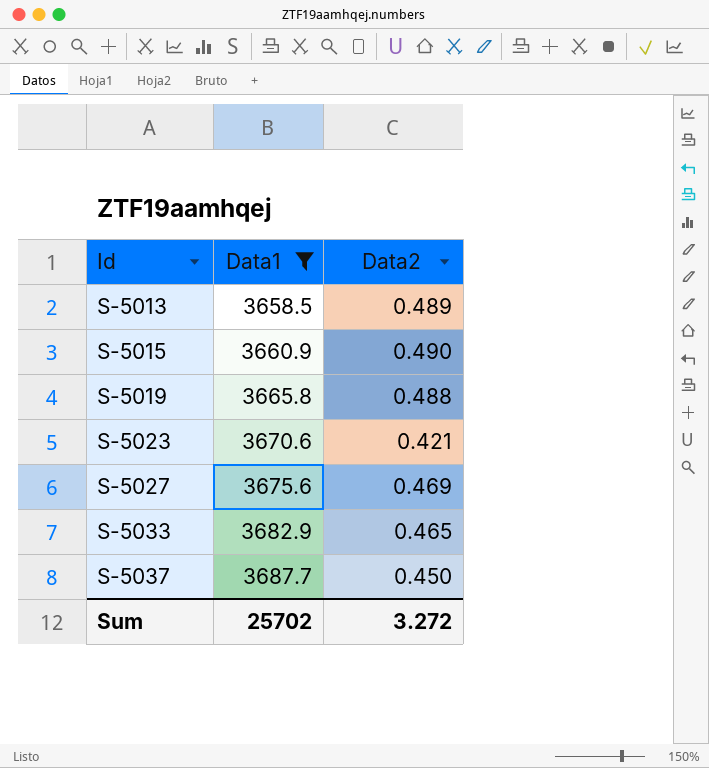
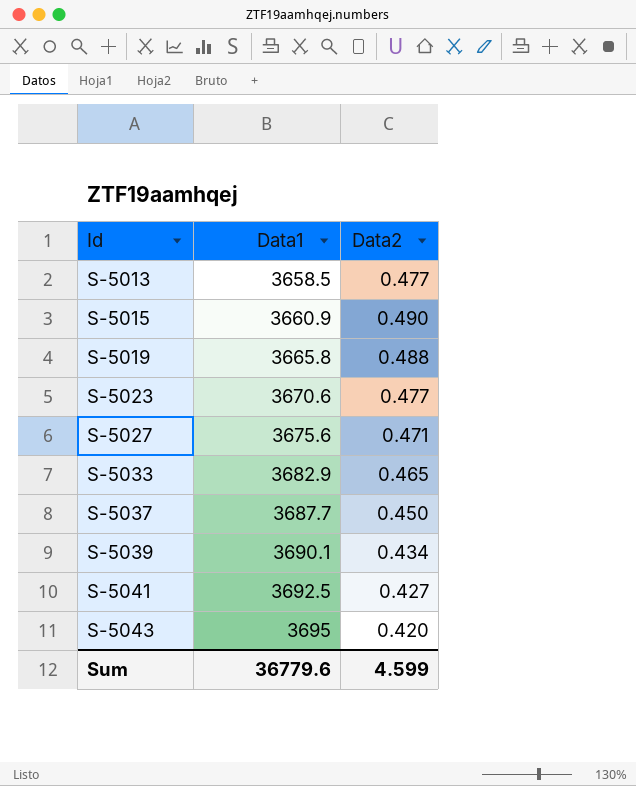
filter: Data1 <= 3687.7 -> none
S-5013 | Data2: 0.489 -> 0.477
S-5023 | Data2: 0.421 -> 0.477
S-5027 | Data2: 0.469 -> 0.471
Sum | Data1: 25702 -> 36779.6
Sum | Data2: 3.272 -> 4.599

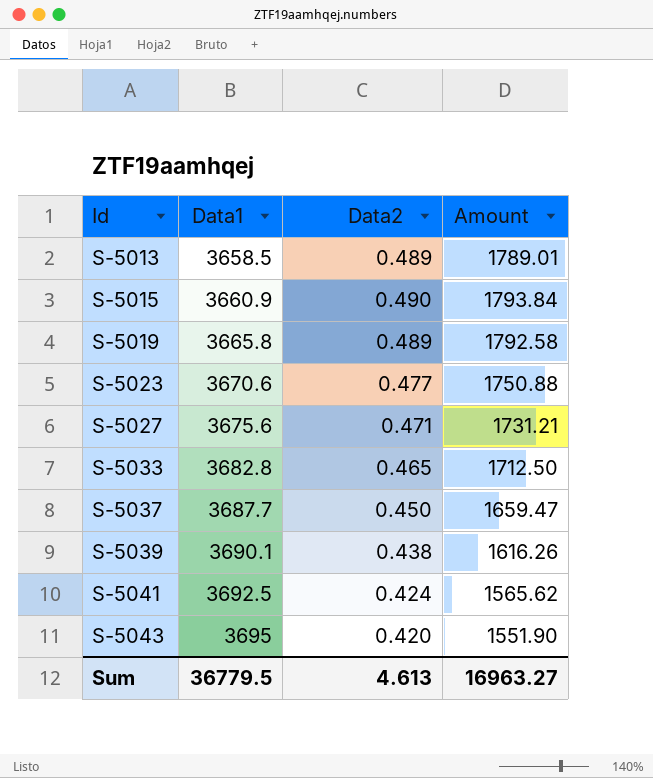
column Amount | formula: none -> [Data1] * [Data2]
S-5013 | Data2: 0.477 -> 0.489
S-5019 | Data2: 0.488 -> 0.489
S-5033 | Data1: 3682.9 -> 3682.8
S-5039 | Data2: 0.434 -> 0.438
S-5041 | Data2: 0.427 -> 0.424
Sum | Data1: 36779.6 -> 36779.5
Sum | Data2: 4.599 -> 4.613

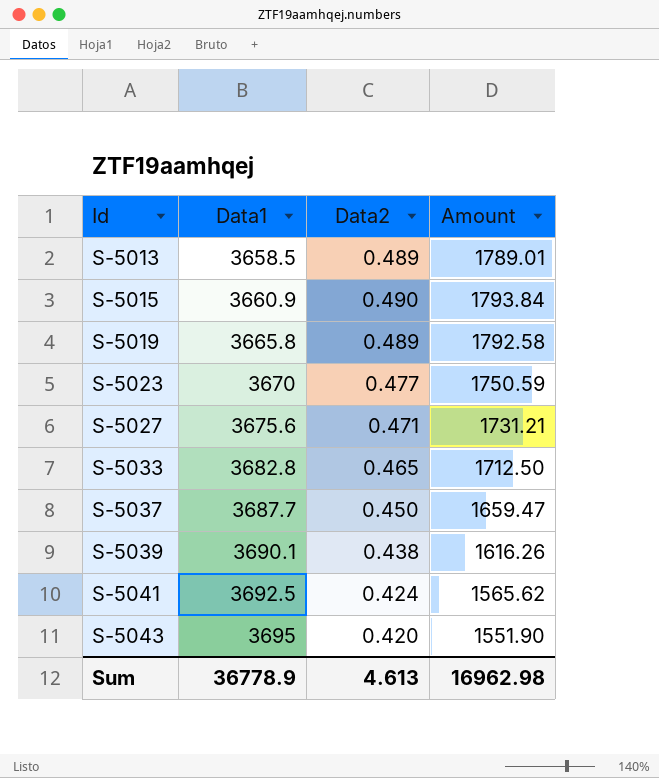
S-5023 | Data1: 3670.6 -> 3670
S-5023 | Amount: 1750.88 -> 1750.59
Sum | Data1: 36779.5 -> 36778.9
Sum | Amount: 16963.27 -> 16962.98

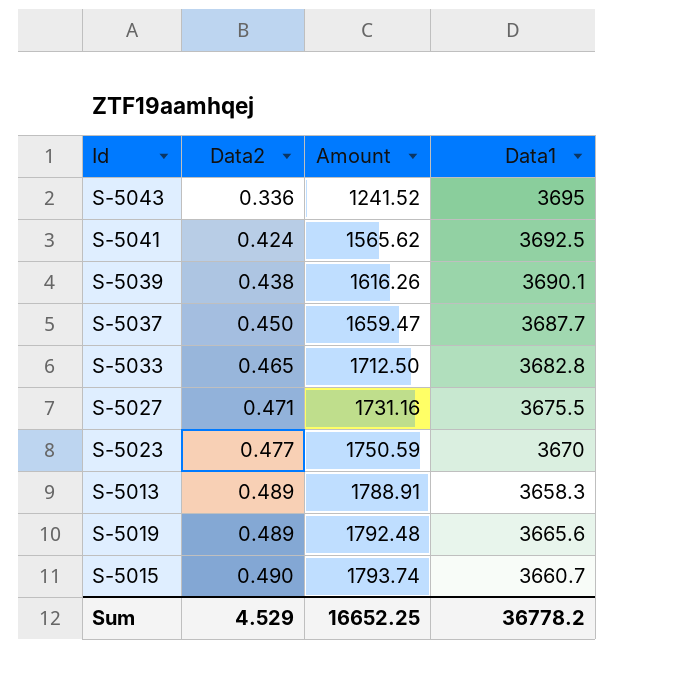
row order: Id ascending -> Data2 ascending
column Data1 | position: 2 -> 4
S-5043 | Data2: 0.420 -> 0.336
S-5043 | Amount: 1551.90 -> 1241.52
S-5027 | Amount: 1731.21 -> 1731.16
S-5027 | Data1: 3675.6 -> 3675.5
S-5013 | Amount: 1789.01 -> 1788.91
S-5013 | Data1: 3658.5 -> 3658.3
S-5019 | Amount: 1792.58 -> 1792.48
S-5019 | Data1: 3665.8 -> 3665.6
S-5015 | Amount: 1793.84 -> 1793.74
S-5015 | Data1: 3660.9 -> 3660.7
Sum | Data2: 4.613 -> 4.529
Sum | Amount: 16962.98 -> 16652.25
Sum | Data1: 36778.9 -> 36778.2

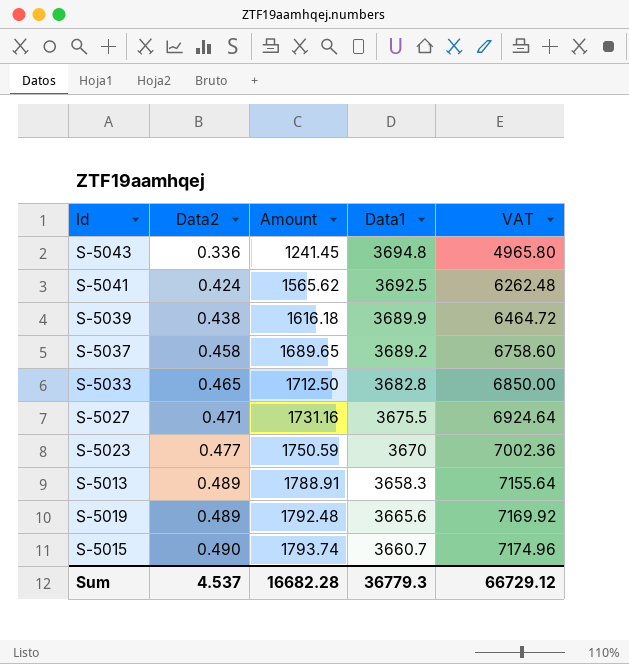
column VAT | formula: none -> [Amount] * 4
S-5043 | Amount: 1241.52 -> 1241.45
S-5043 | Data1: 3695 -> 3694.8
S-5039 | Amount: 1616.26 -> 1616.18
S-5039 | Data1: 3690.1 -> 3689.9
S-5037 | Data2: 0.450 -> 0.458
S-5037 | Amount: 1659.47 -> 1689.65
S-5037 | Data1: 3687.7 -> 3689.2
Sum | Data2: 4.529 -> 4.537
Sum | Amount: 16652.25 -> 16682.28
Sum | Data1: 36778.2 -> 36779.3

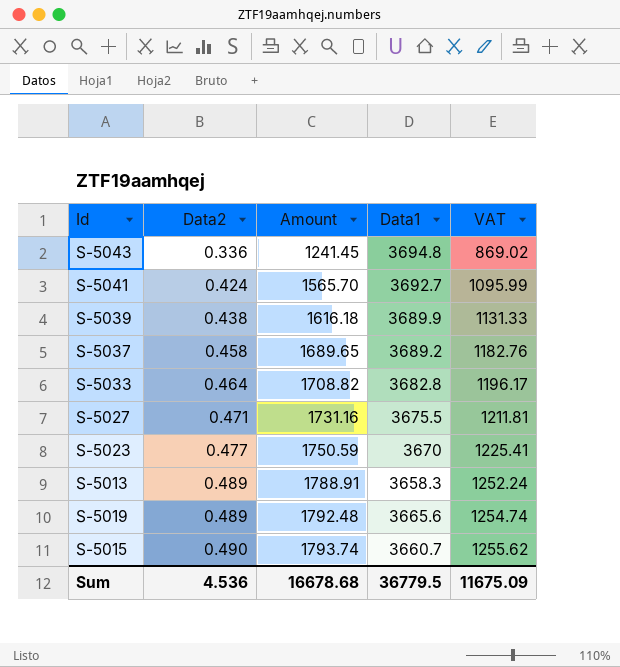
column VAT | formula: [Amount] * 4 -> [Amount] * 0.7
S-5041 | Amount: 1565.62 -> 1565.70
S-5041 | Data1: 3692.5 -> 3692.7
S-5033 | Data2: 0.465 -> 0.464
S-5033 | Amount: 1712.50 -> 1708.82
Sum | Data2: 4.537 -> 4.536
Sum | Amount: 16682.28 -> 16678.68
Sum | Data1: 36779.3 -> 36779.5
Sum | VAT: 66729.12 -> 11675.09

